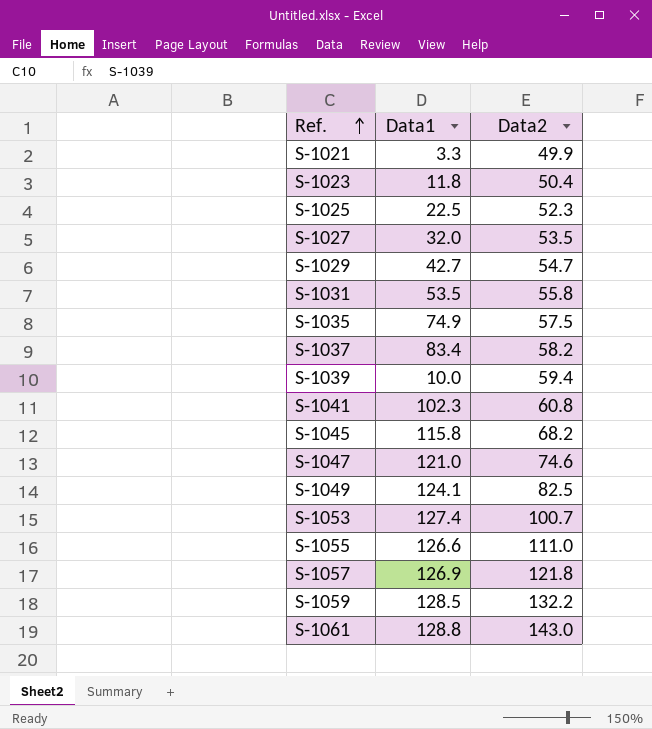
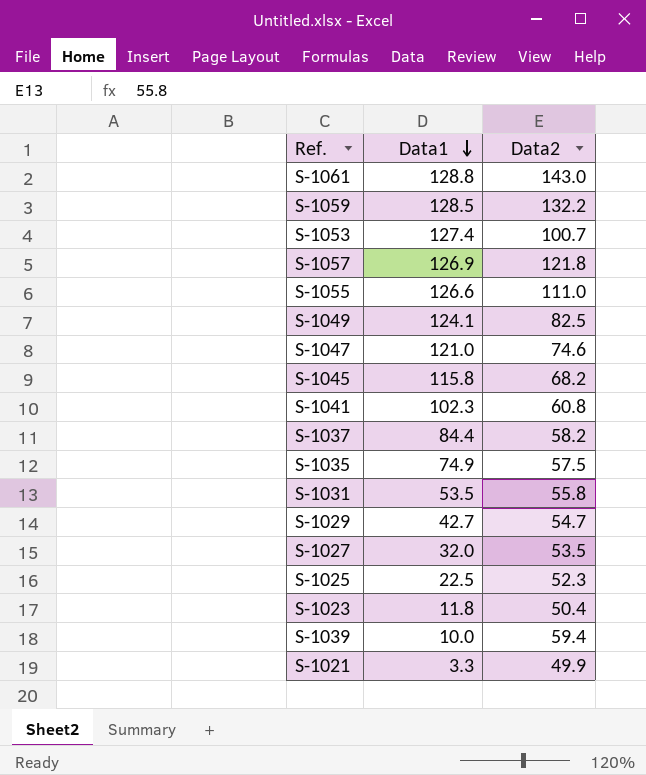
row order: Ref. ascending -> Data1 descending
S-1037 | Data1: 83.4 -> 84.4

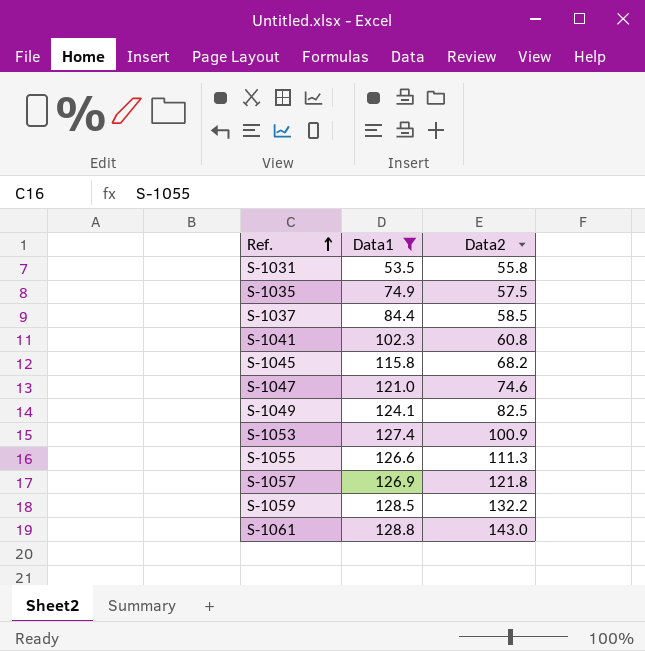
filter: none -> Data1 >= 53.5
row order: Data1 descending -> Ref. ascending
S-1037 | Data2: 58.2 -> 58.5
S-1053 | Data2: 100.7 -> 100.9
S-1055 | Data2: 111.0 -> 111.3

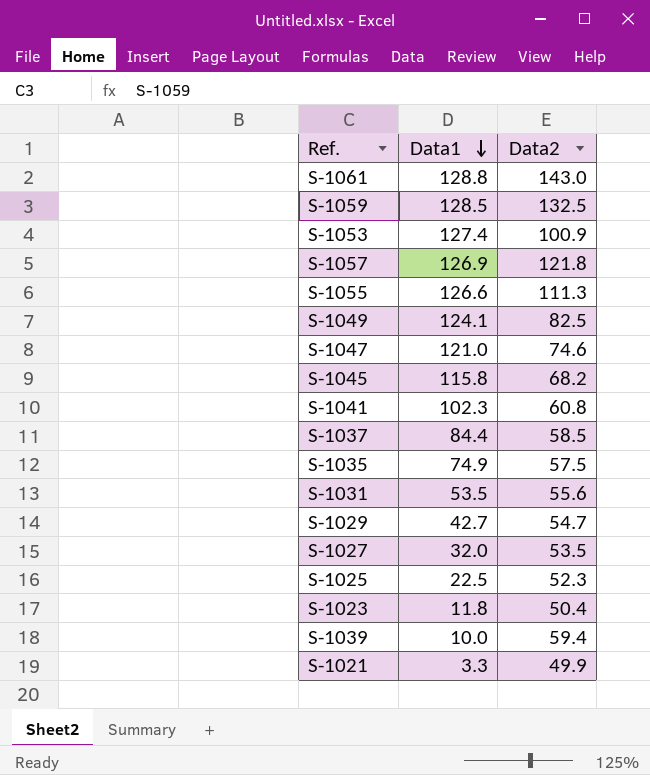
filter: Data1 >= 53.5 -> none
row order: Ref. ascending -> Data1 descending
S-1059 | Data2: 132.2 -> 132.5
S-1031 | Data2: 55.8 -> 55.6

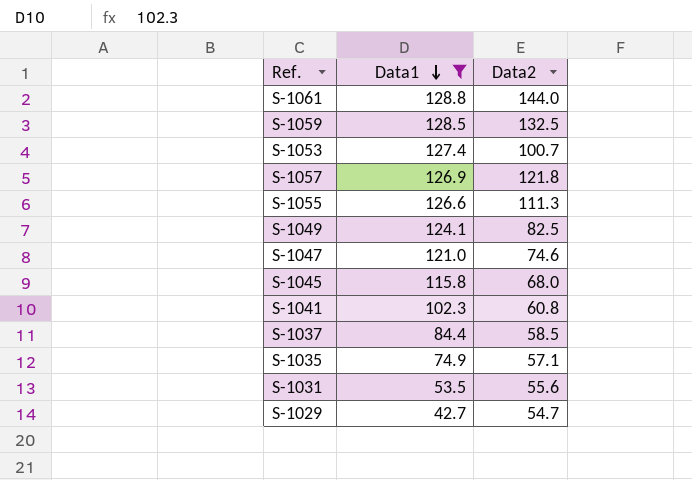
filter: none -> Data1 >= 42.7
S-1061 | Data2: 143.0 -> 144.0
S-1053 | Data2: 100.9 -> 100.7
S-1045 | Data2: 68.2 -> 68.0
S-1035 | Data2: 57.5 -> 57.1

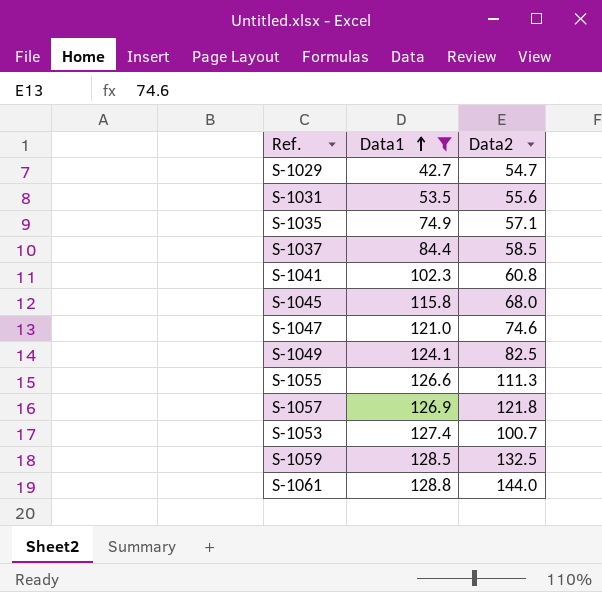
row order: Data1 descending -> Data1 ascending

